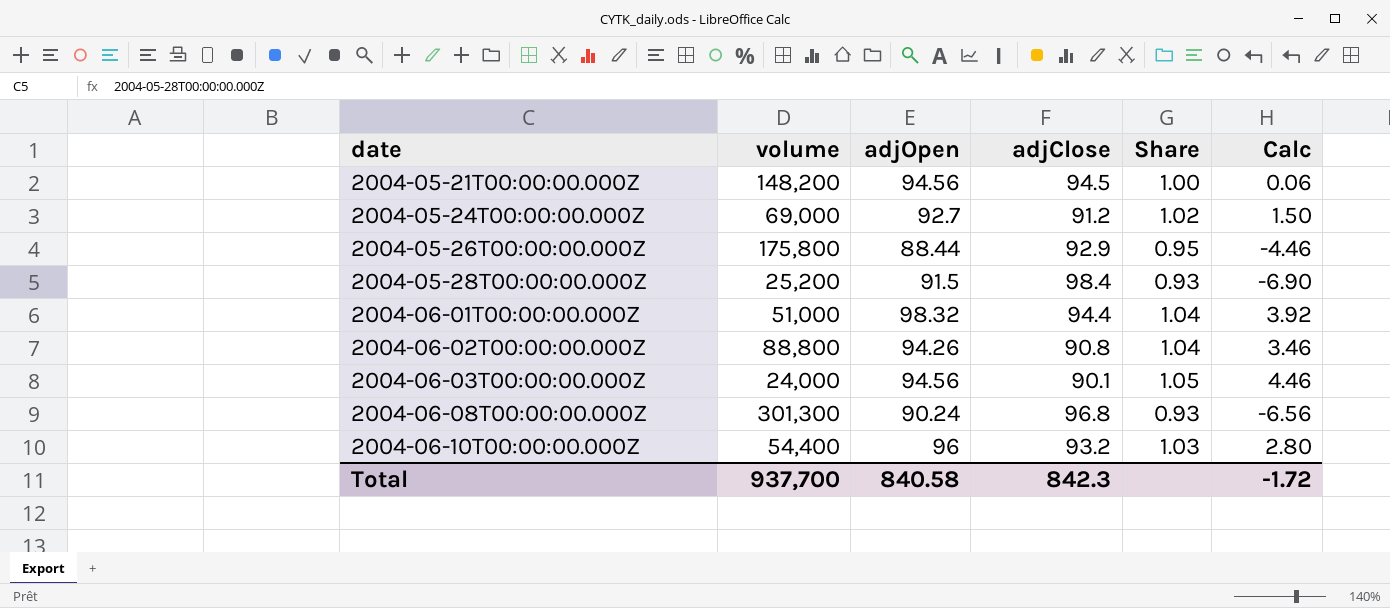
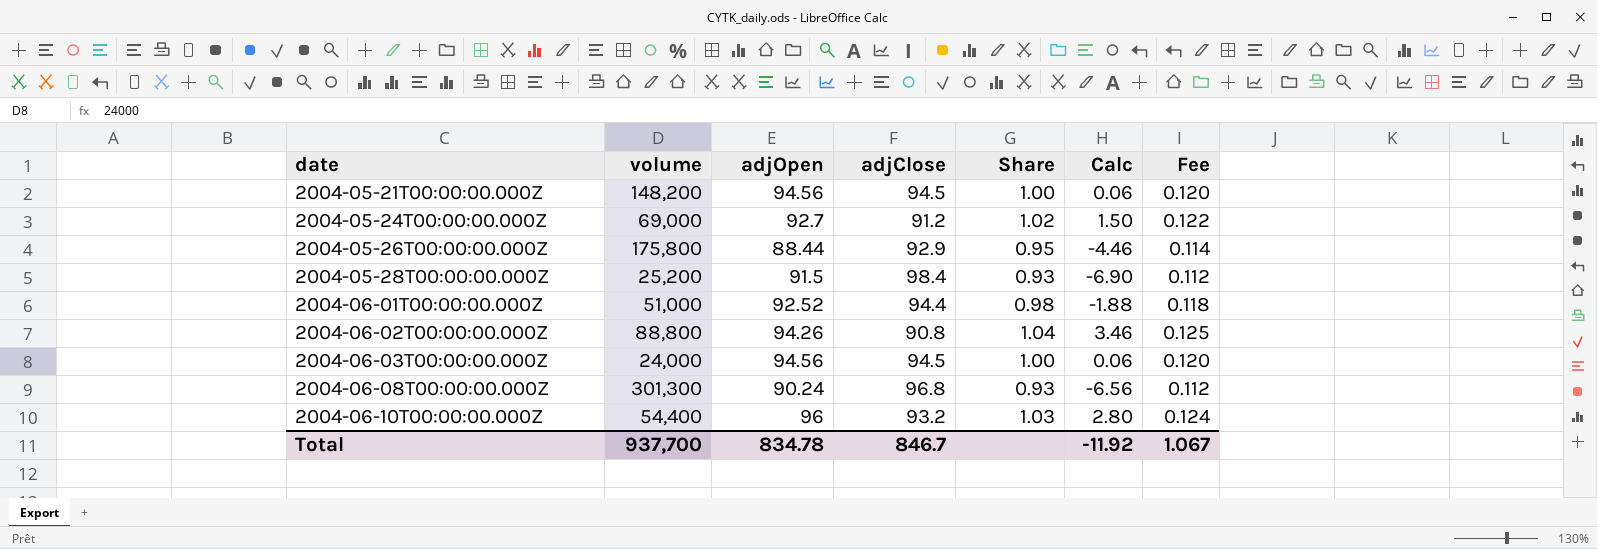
column Fee | formula: none -> [Share] * 0.12
2004-06-01T00:00:00.000Z | adjOpen: 98.32 -> 92.52
2004-06-01T00:00:00.000Z | Share: 1.04 -> 0.98
2004-06-01T00:00:00.000Z | Calc: 3.92 -> -1.88
2004-06-03T00:00:00.000Z | adjClose: 90.1 -> 94.5
2004-06-03T00:00:00.000Z | Share: 1.05 -> 1.00
2004-06-03T00:00:00.000Z | Calc: 4.46 -> 0.06
Total | adjOpen: 840.58 -> 834.78
Total | adjClose: 842.3 -> 846.7
Total | Calc: -1.72 -> -11.92

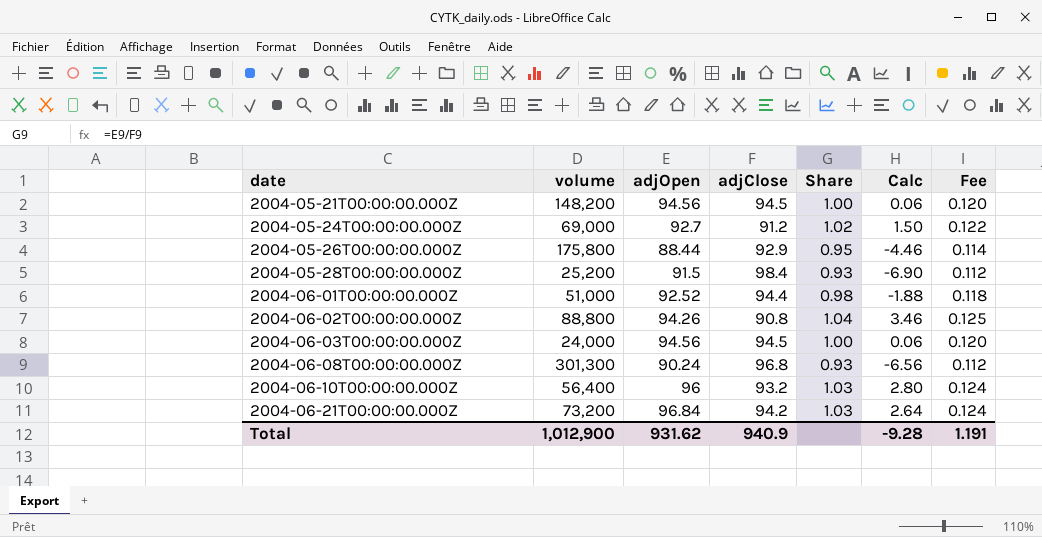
2004-06-10T00:00:00.000Z | volume: 54,400 -> 56,400
row 2004-06-21T00:00:00.000Z: none -> 73,200 | 96.84 | 94.2 | 1.03 | 2.64 | 0.124
Total | volume: 937,700 -> 1,012,900
Total | adjOpen: 834.78 -> 931.62
Total | adjClose: 846.7 -> 940.9
Total | Calc: -11.92 -> -9.28
Total | Fee: 1.067 -> 1.191

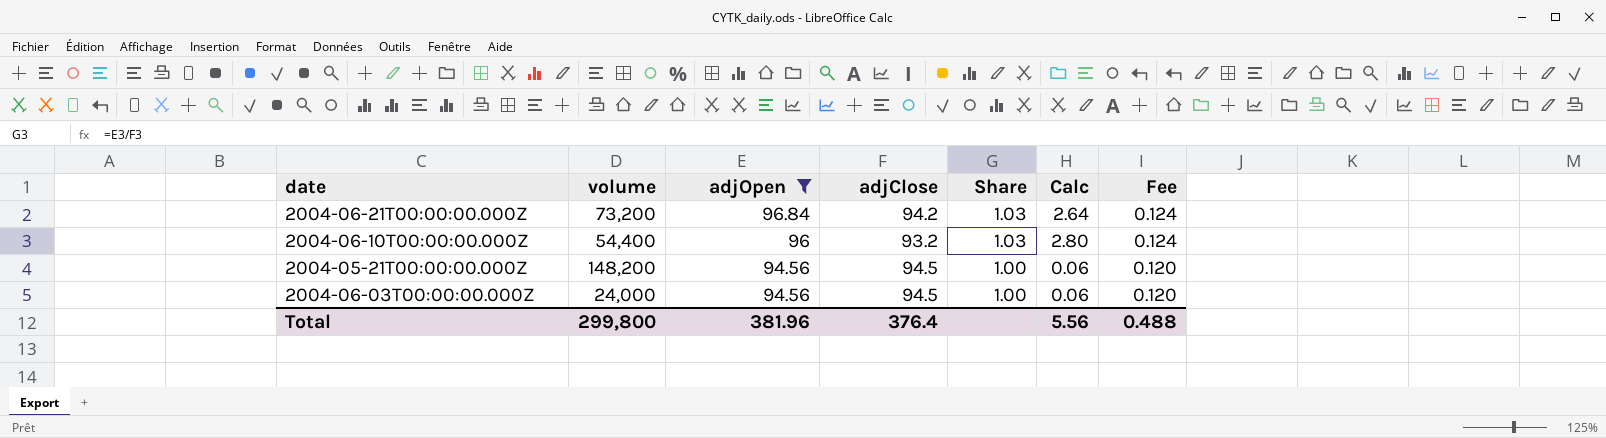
filter: none -> adjOpen >= 94.56
row order: date ascending -> adjOpen descending
2004-06-10T00:00:00.000Z | volume: 56,400 -> 54,400
Total | volume: 1,012,900 -> 299,800
Total | adjOpen: 931.62 -> 381.96
Total | adjClose: 940.9 -> 376.4
Total | Calc: -9.28 -> 5.56
Total | Fee: 1.191 -> 0.488

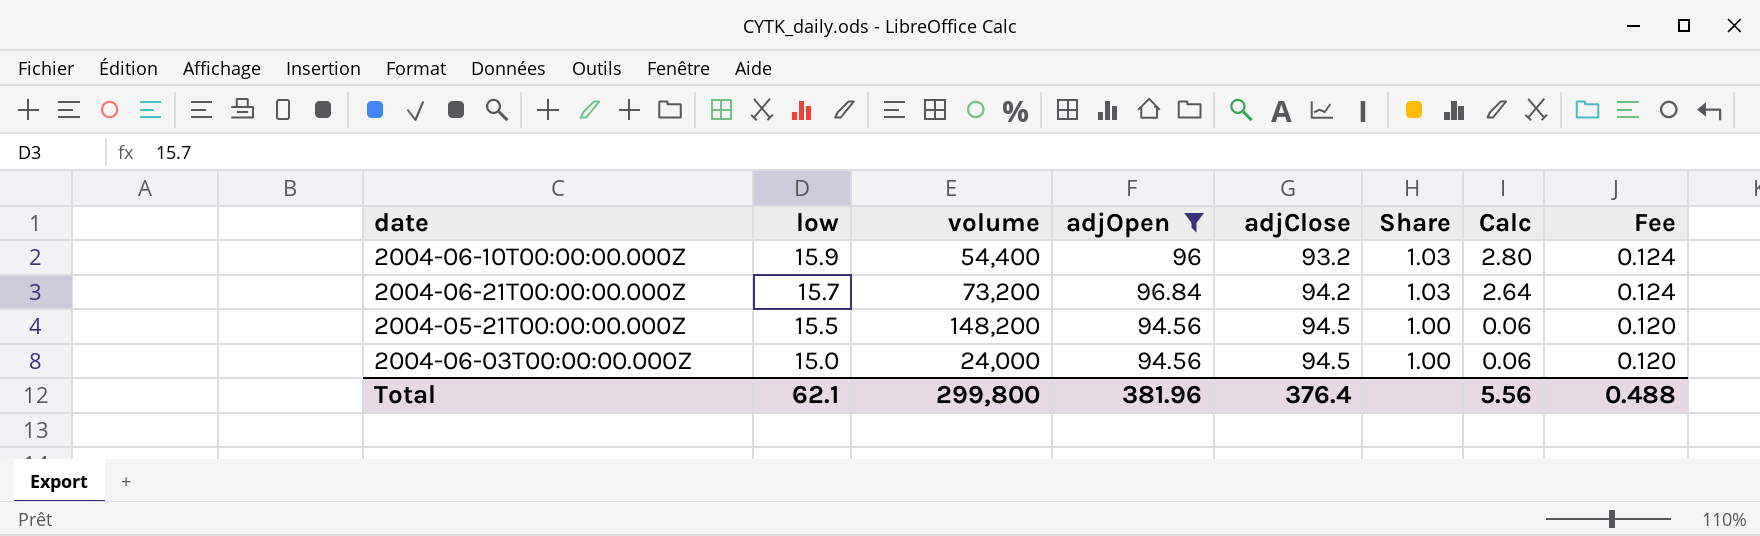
row order: adjOpen descending -> low descending
column low | position: none -> 2

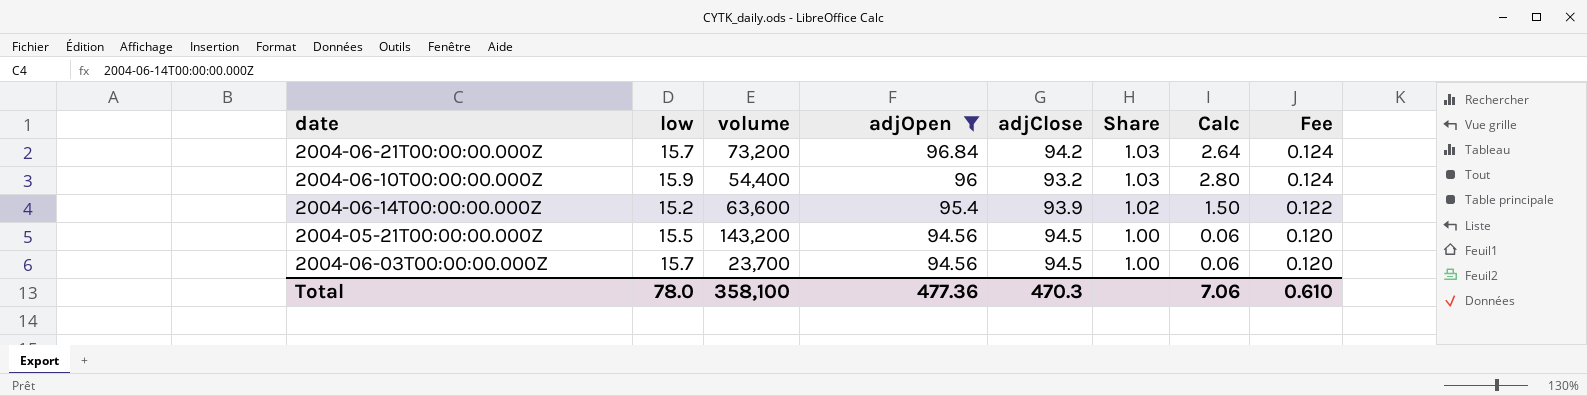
row order: low descending -> adjOpen descending
row 2004-06-14T00:00:00.000Z: none -> 15.2 | 63,600 | 95.4 | 93.9 | 1.02 | 1.50 | 0.122
2004-05-21T00:00:00.000Z | volume: 148,200 -> 143,200
2004-06-03T00:00:00.000Z | low: 15.0 -> 15.7
2004-06-03T00:00:00.000Z | volume: 24,000 -> 23,700
Total | low: 62.1 -> 78.0
Total | volume: 299,800 -> 358,100
Total | adjOpen: 381.96 -> 477.36
Total | adjClose: 376.4 -> 470.3
Total | Calc: 5.56 -> 7.06
Total | Fee: 0.488 -> 0.610

